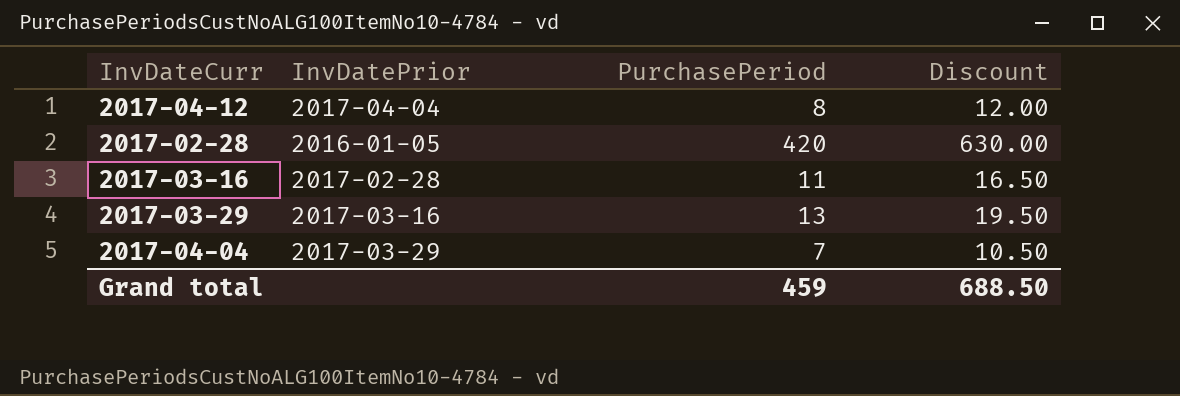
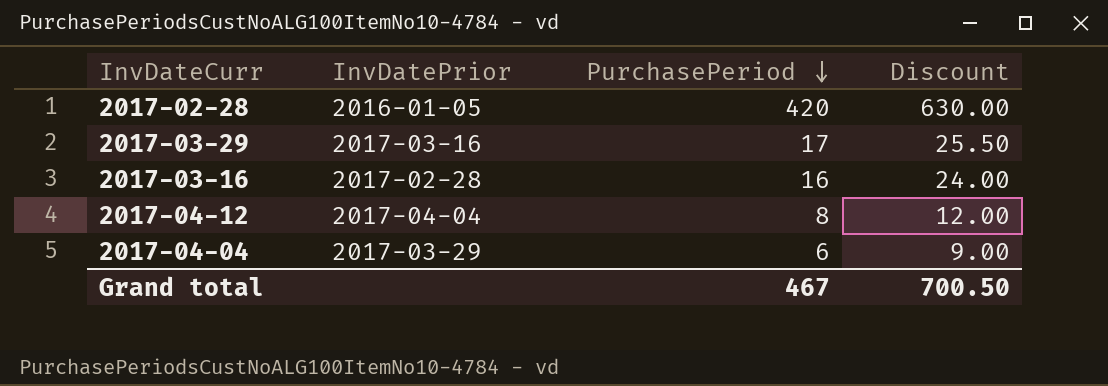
row order: none -> PurchasePeriod descending
2017-03-29 | PurchasePeriod: 13 -> 17
2017-03-29 | Discount: 19.50 -> 25.50
2017-03-16 | PurchasePeriod: 11 -> 16
2017-03-16 | Discount: 16.50 -> 24.00
2017-04-04 | PurchasePeriod: 7 -> 6
2017-04-04 | Discount: 10.50 -> 9.00
Grand total | PurchasePeriod: 459 -> 467
Grand total | Discount: 688.50 -> 700.50

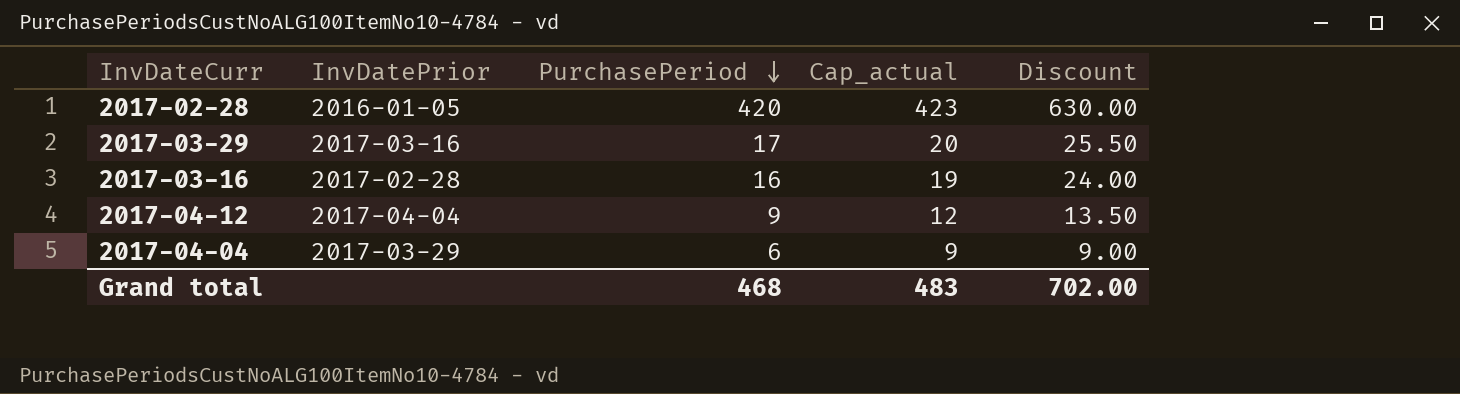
column Cap_actual | formula: none -> [PurchasePeriod] + 3
2017-04-12 | PurchasePeriod: 8 -> 9
2017-04-12 | Discount: 12.00 -> 13.50
Grand total | PurchasePeriod: 467 -> 468
Grand total | Discount: 700.50 -> 702.00

